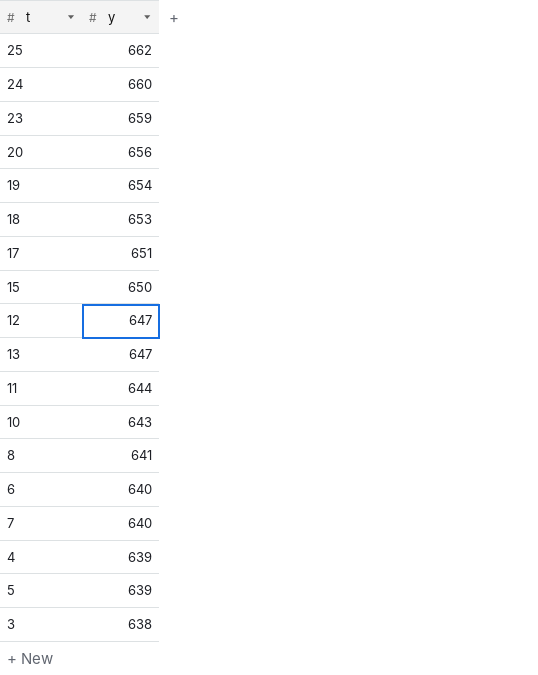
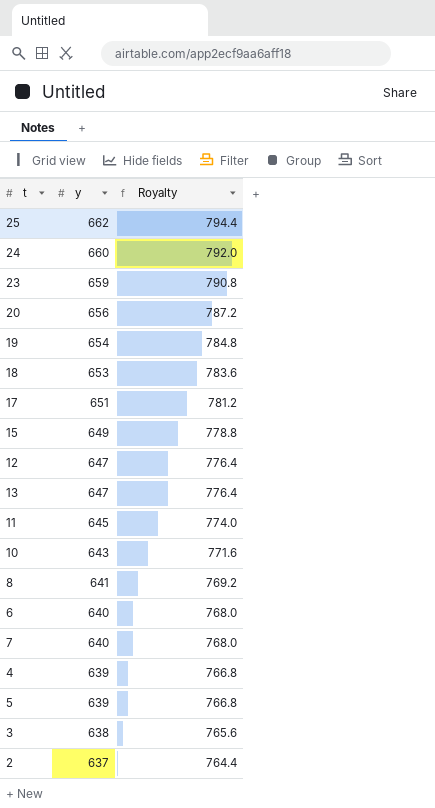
column Royalty | formula: none -> [y] * 1.2
15 | y: 650 -> 649
11 | y: 644 -> 645
row 2: none -> 637 | 764.4

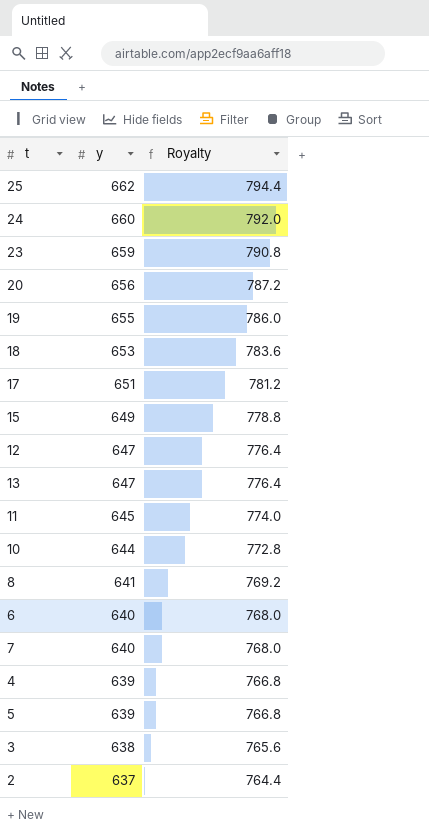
19 | y: 654 -> 655
19 | Royalty: 784.8 -> 786.0
10 | y: 643 -> 644
10 | Royalty: 771.6 -> 772.8

